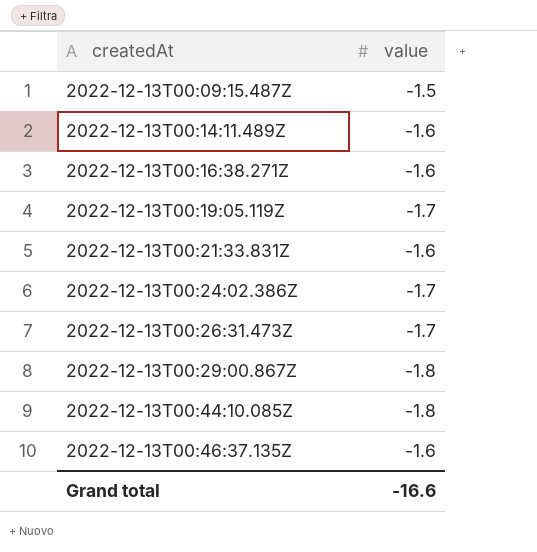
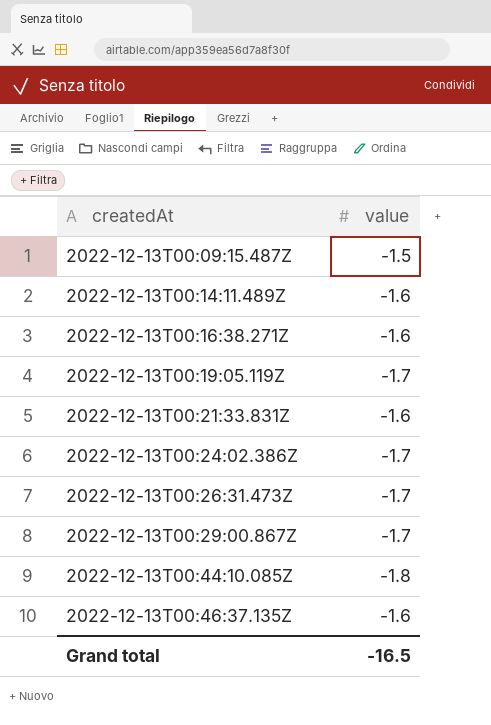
2022-12-13T00:29:00.867Z | value: -1.8 -> -1.7
Grand total | value: -16.6 -> -16.5

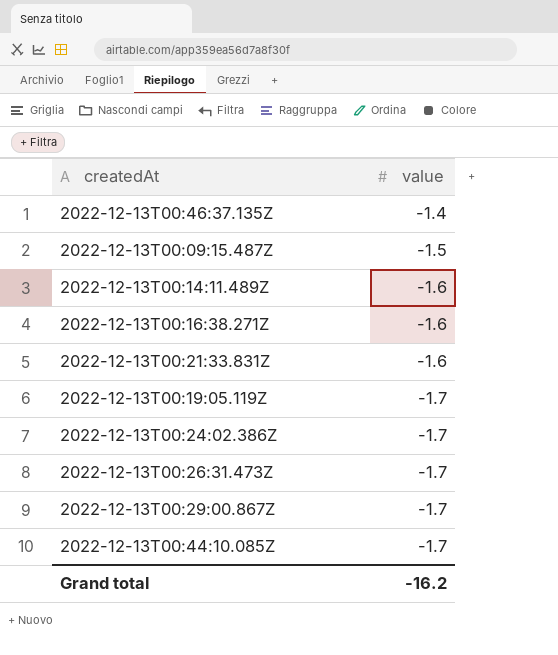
row order: createdAt ascending -> value descending
2022-12-13T00:46:37.135Z | value: -1.6 -> -1.4
2022-12-13T00:44:10.085Z | value: -1.8 -> -1.7
Grand total | value: -16.5 -> -16.2

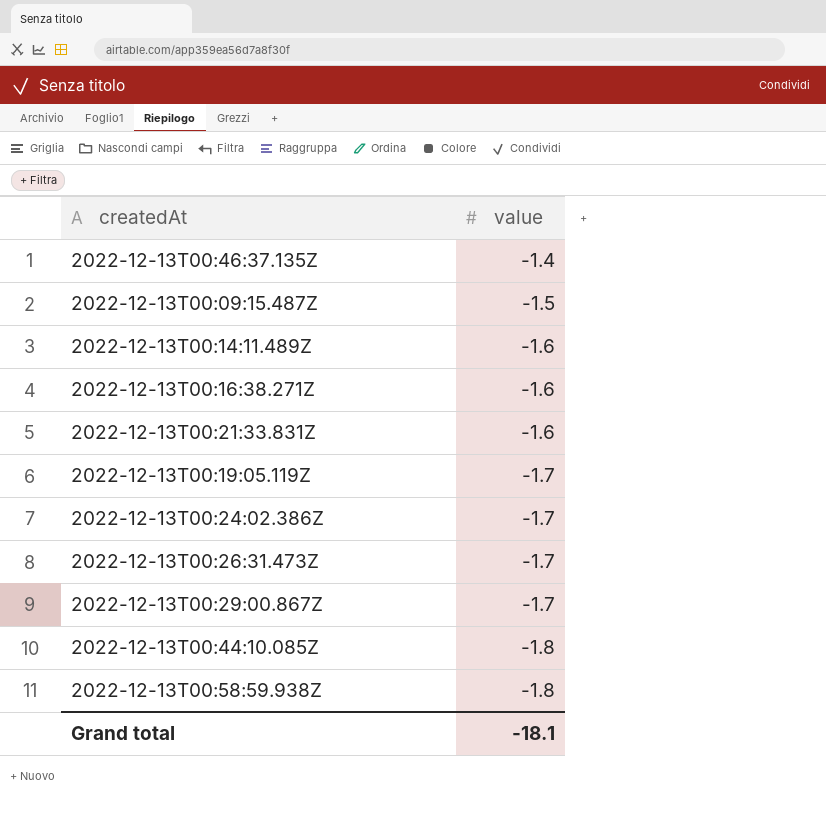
2022-12-13T00:44:10.085Z | value: -1.7 -> -1.8
row 2022-12-13T00:58:59.938Z: none -> -1.8
Grand total | value: -16.2 -> -18.1

